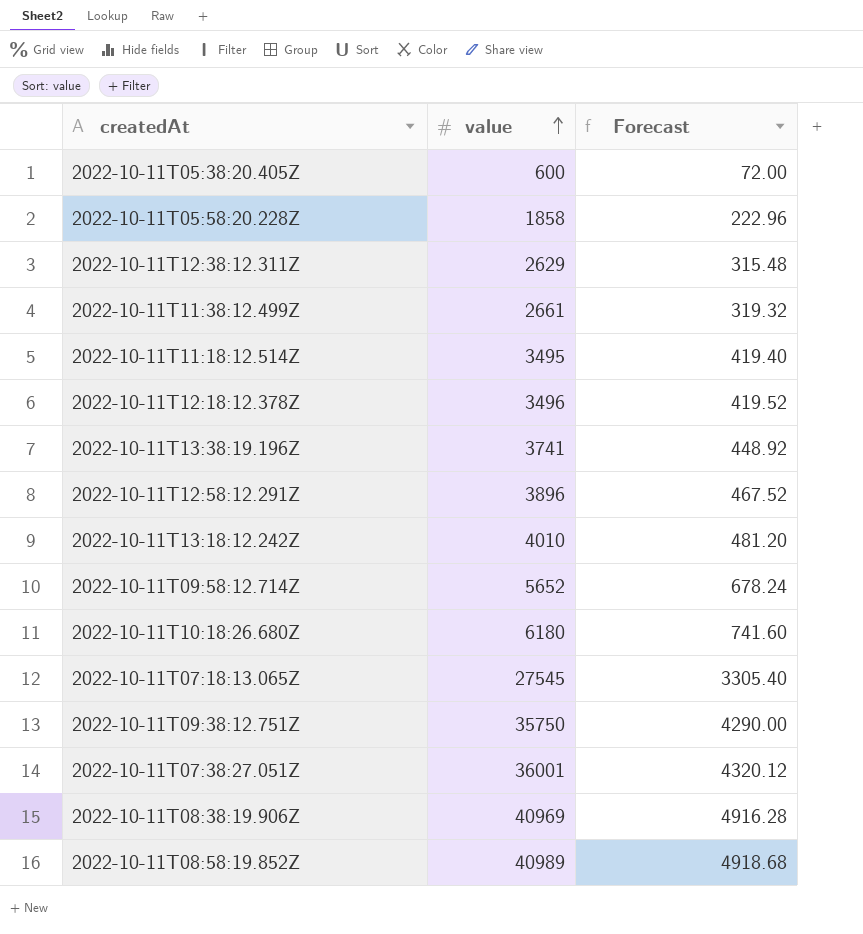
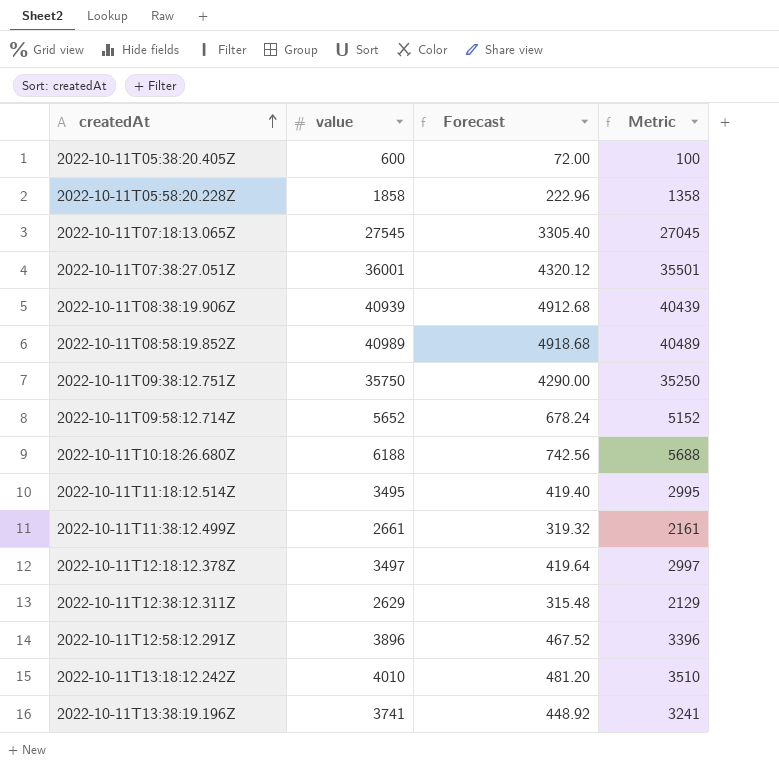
row order: value ascending -> createdAt ascending
column Metric | formula: none -> [value] - 500
2022-10-11T08:38:19.906Z | value: 40969 -> 40939
2022-10-11T08:38:19.906Z | Forecast: 4916.28 -> 4912.68
2022-10-11T10:18:26.680Z | value: 6180 -> 6188
2022-10-11T10:18:26.680Z | Forecast: 741.60 -> 742.56
2022-10-11T12:18:12.378Z | value: 3496 -> 3497
2022-10-11T12:18:12.378Z | Forecast: 419.52 -> 419.64

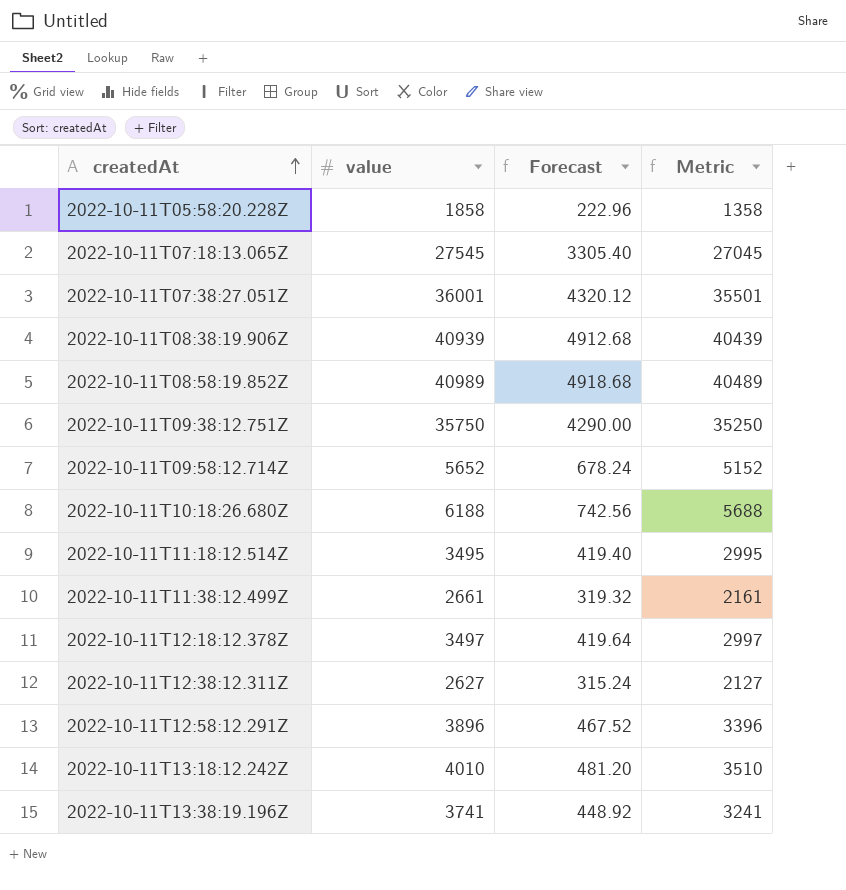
row 2022-10-11T05:38:20.405Z: 600 | 72.00 | 100 -> none
2022-10-11T12:38:12.311Z | value: 2629 -> 2627
2022-10-11T12:38:12.311Z | Forecast: 315.48 -> 315.24
2022-10-11T12:38:12.311Z | Metric: 2129 -> 2127

